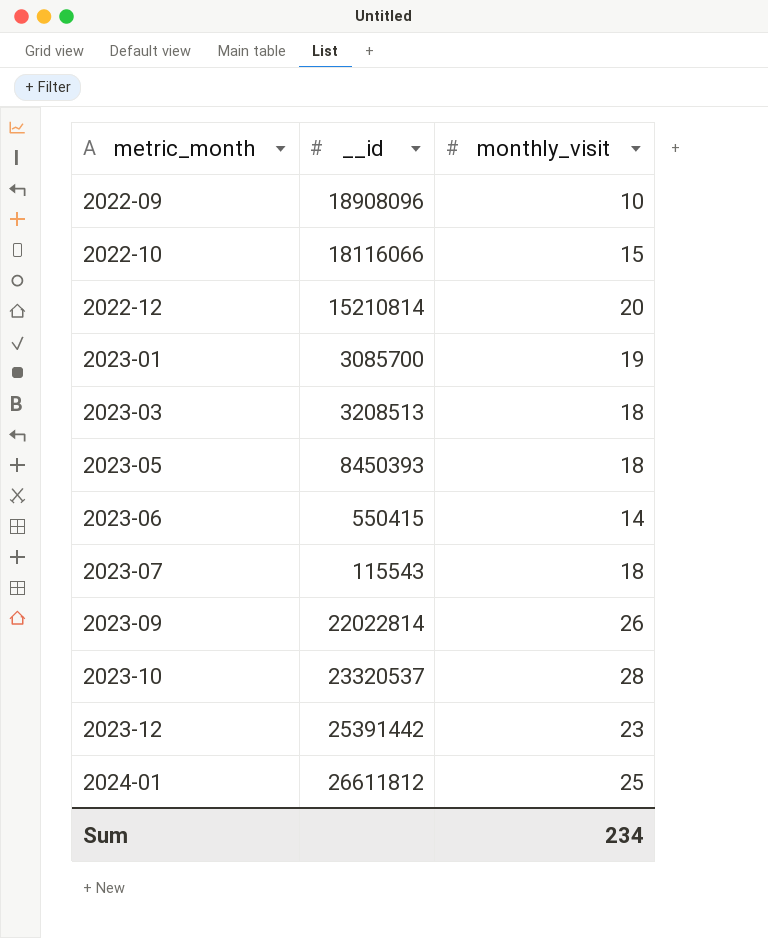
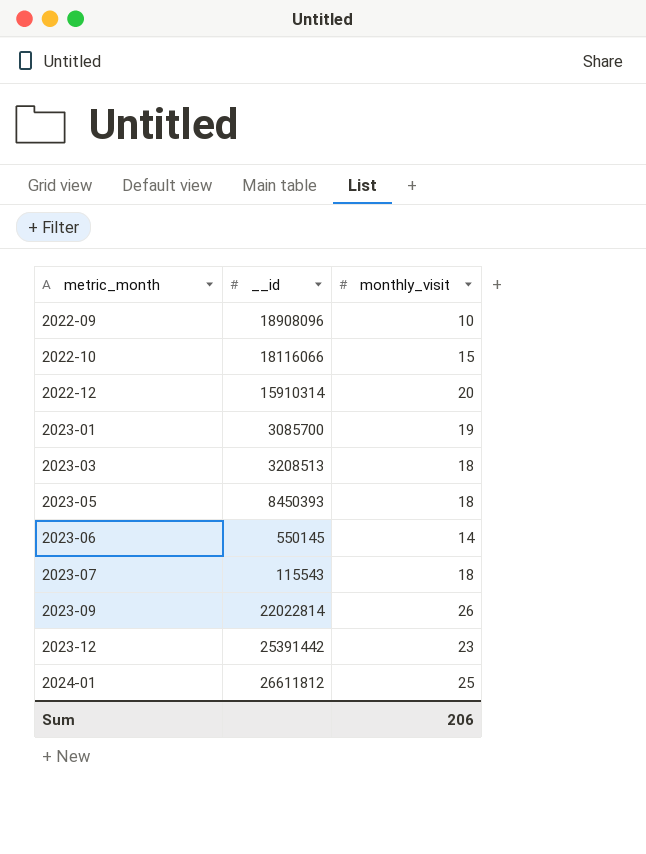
row 2023-10: 23320537 | 28 -> none
2022-12 | __id: 15210814 -> 15910314
2023-06 | __id: 550415 -> 550145
Sum | monthly_visit: 234 -> 206

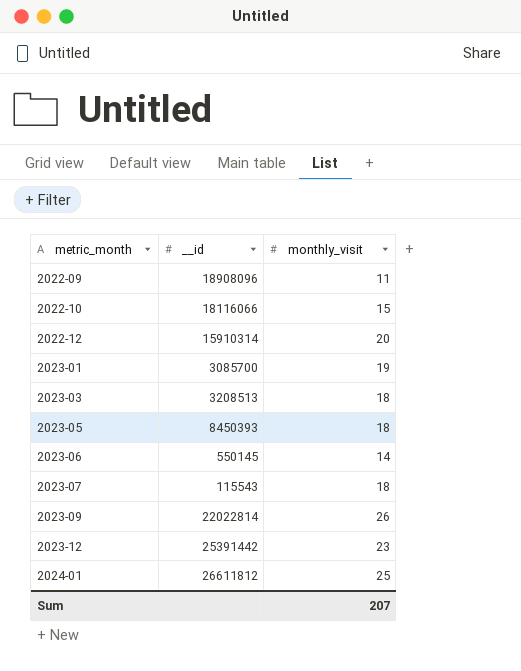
2022-09 | monthly_visit: 10 -> 11
Sum | monthly_visit: 206 -> 207

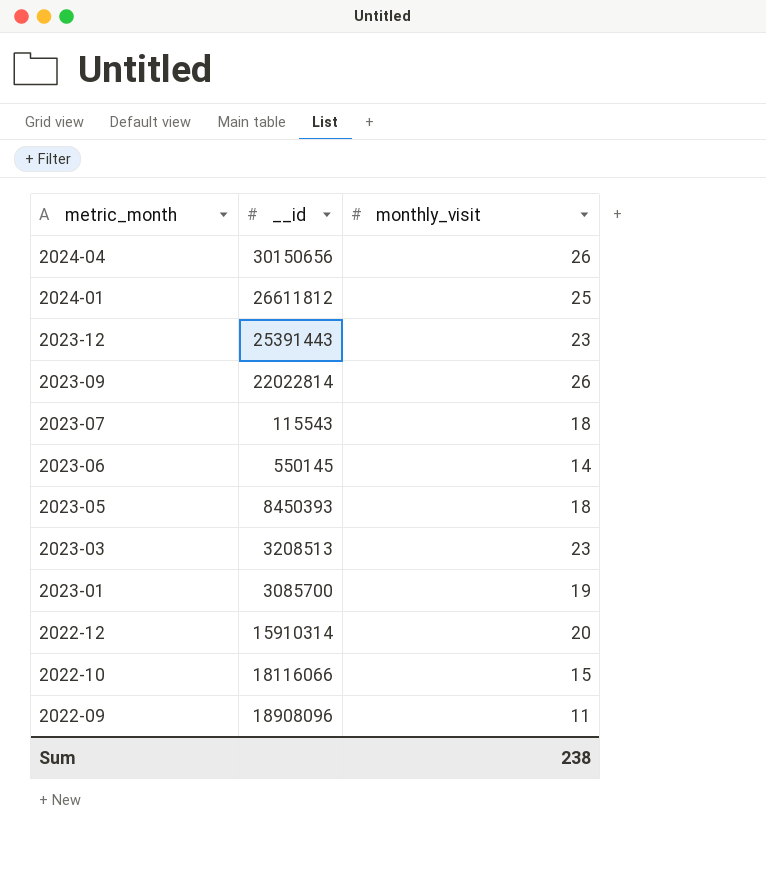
row order: metric_month ascending -> metric_month descending
row 2024-04: none -> 30150656 | 26
2023-12 | __id: 25391442 -> 25391443
2023-03 | monthly_visit: 18 -> 23
Sum | monthly_visit: 207 -> 238

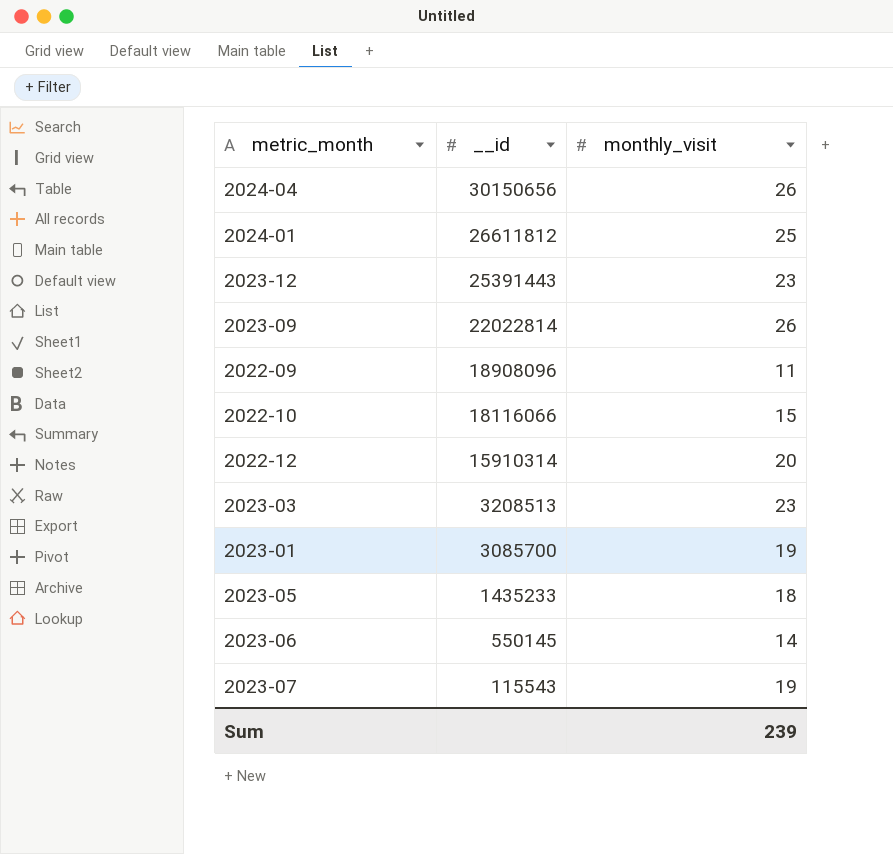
row order: metric_month descending -> __id descending
2023-05 | __id: 8450393 -> 1435233
2023-07 | monthly_visit: 18 -> 19
Sum | monthly_visit: 238 -> 239

